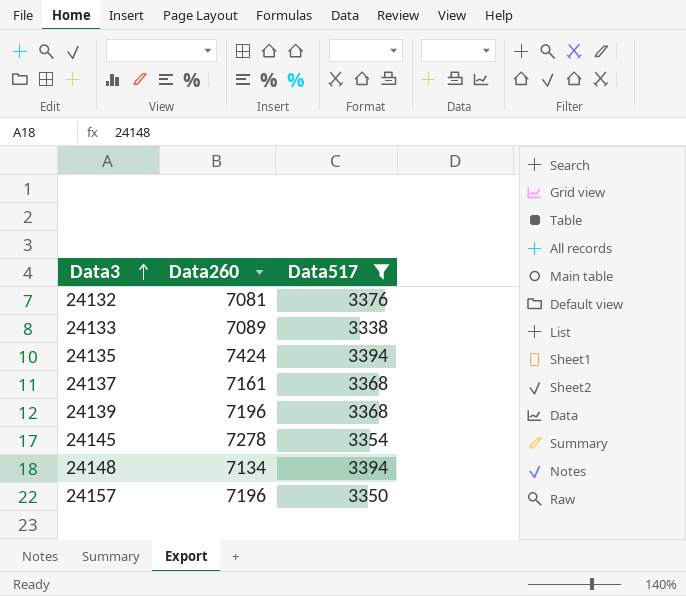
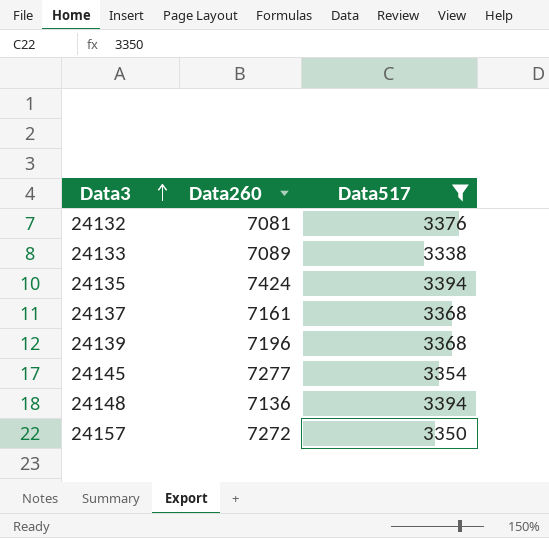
24145 | Data260: 7278 -> 7277
24148 | Data260: 7134 -> 7136
24157 | Data260: 7196 -> 7272

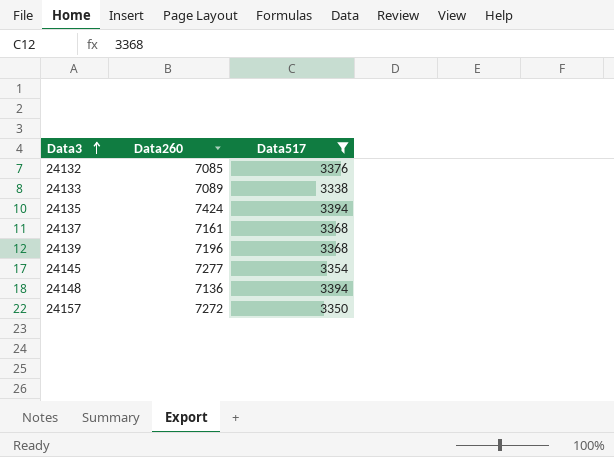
24132 | Data260: 7081 -> 7085

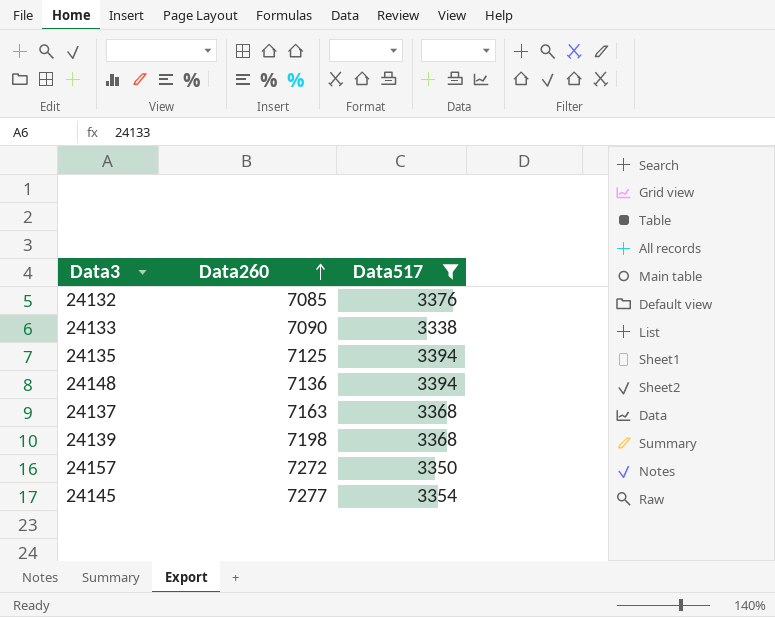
row order: Data3 ascending -> Data260 ascending
24133 | Data260: 7089 -> 7090
24135 | Data260: 7424 -> 7125
24137 | Data260: 7161 -> 7163
24139 | Data260: 7196 -> 7198

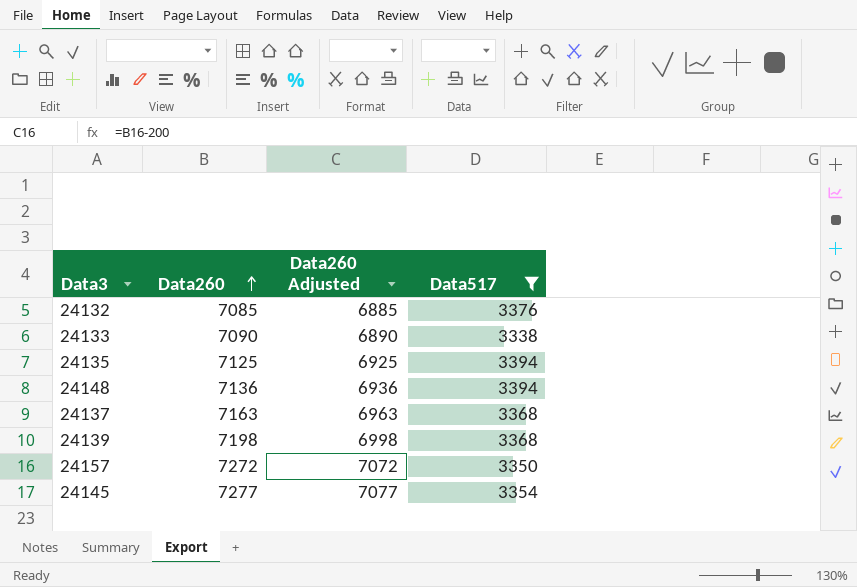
column Data260 Adjusted | formula: none -> [Data260] - 200

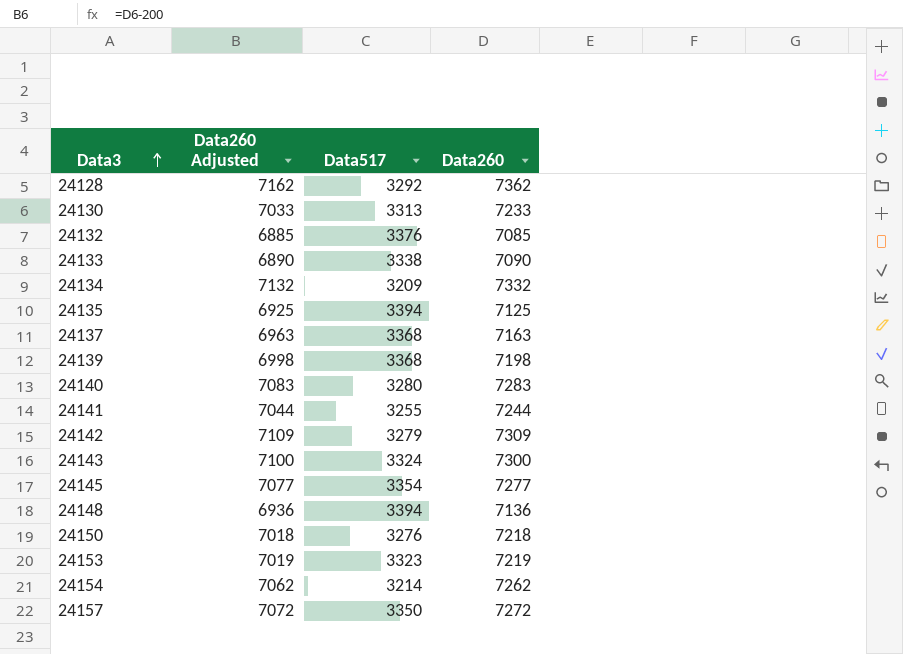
filter: Data517 >= 3338 -> none
row order: Data260 ascending -> Data3 ascending
column Data260 | position: 2 -> 4

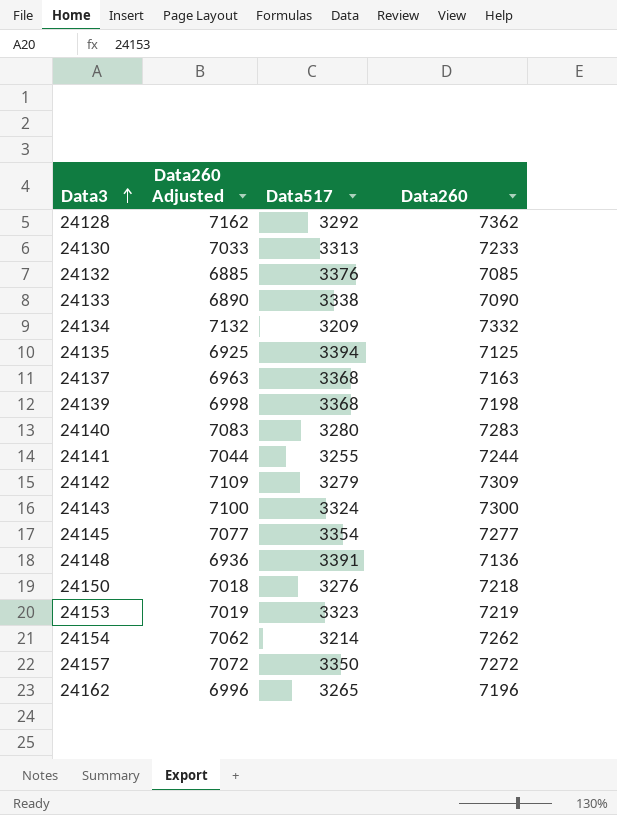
24148 | Data517: 3394 -> 3391
row 24162: none -> 6996 | 3265 | 7196

